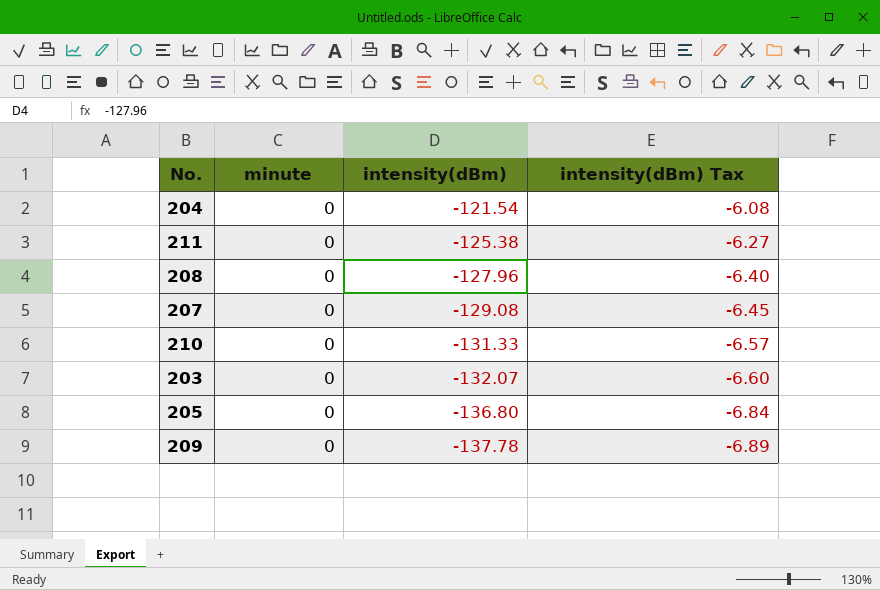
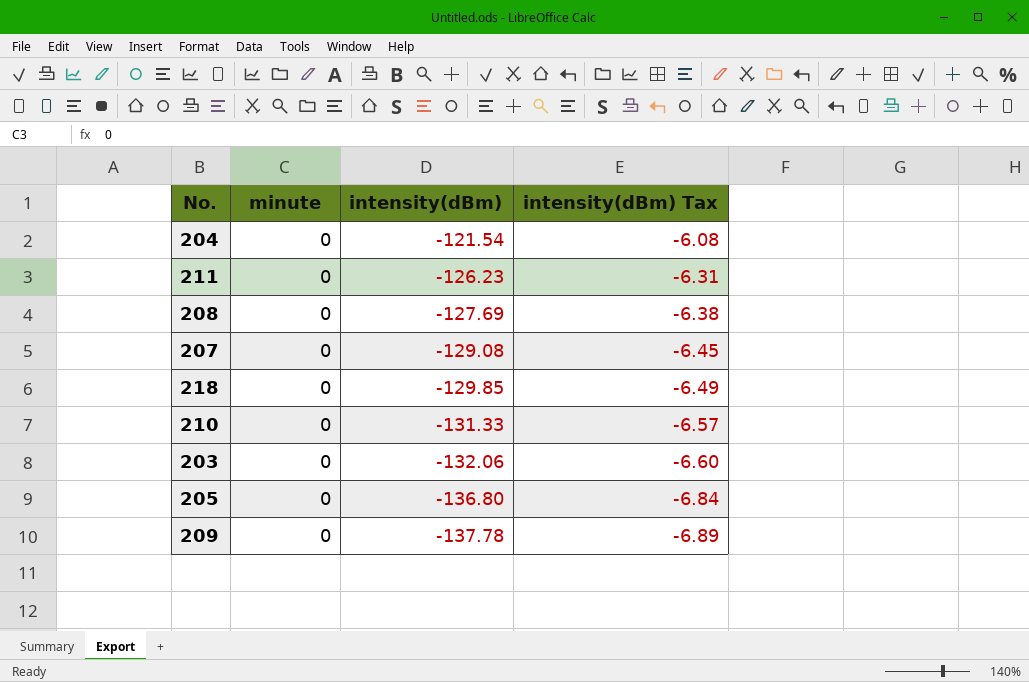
211 | intensity(dBm): -125.38 -> -126.23
211 | intensity(dBm) Tax: -6.27 -> -6.31
208 | intensity(dBm): -127.96 -> -127.69
208 | intensity(dBm) Tax: -6.40 -> -6.38
row 218: none -> 0 | -129.85 | -6.49
203 | intensity(dBm): -132.07 -> -132.06

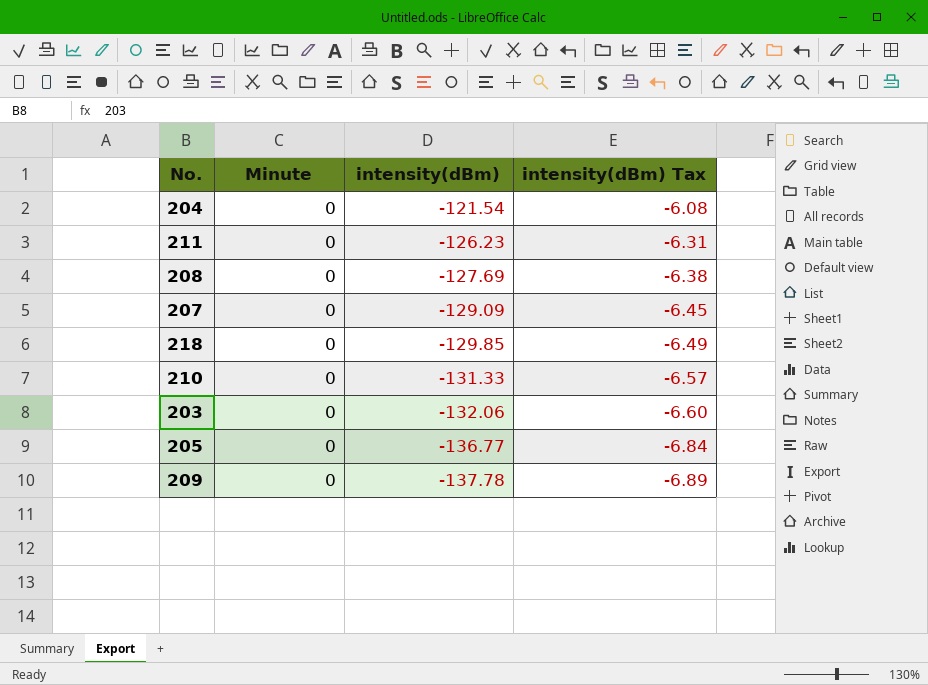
column name: minute -> Minute
207 | intensity(dBm): -129.08 -> -129.09
205 | intensity(dBm): -136.80 -> -136.77

